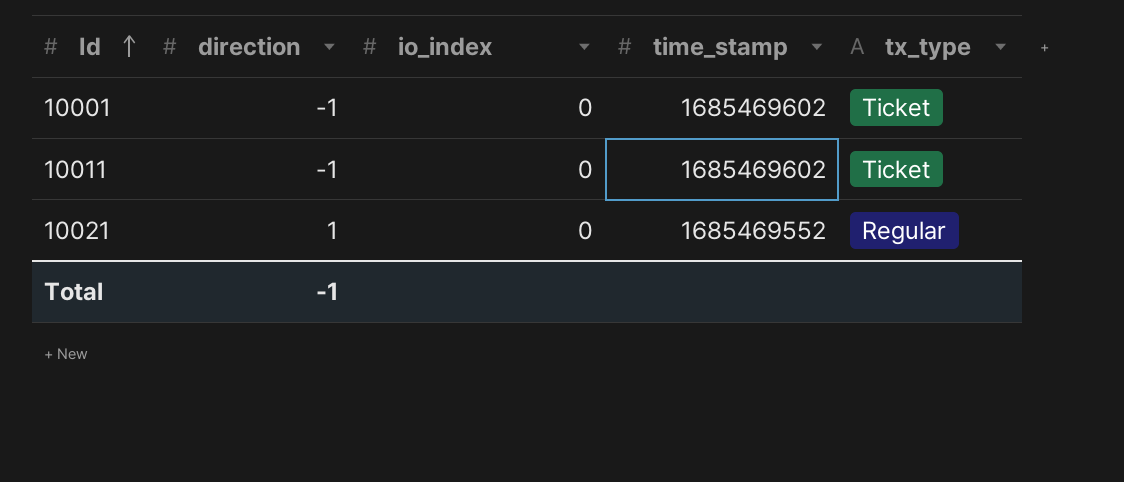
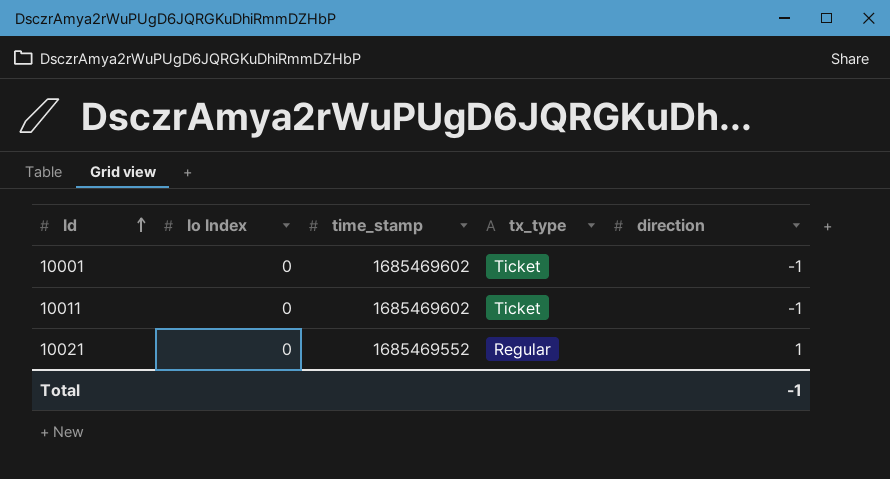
column name: io_index -> Io Index
column direction | position: 2 -> 5

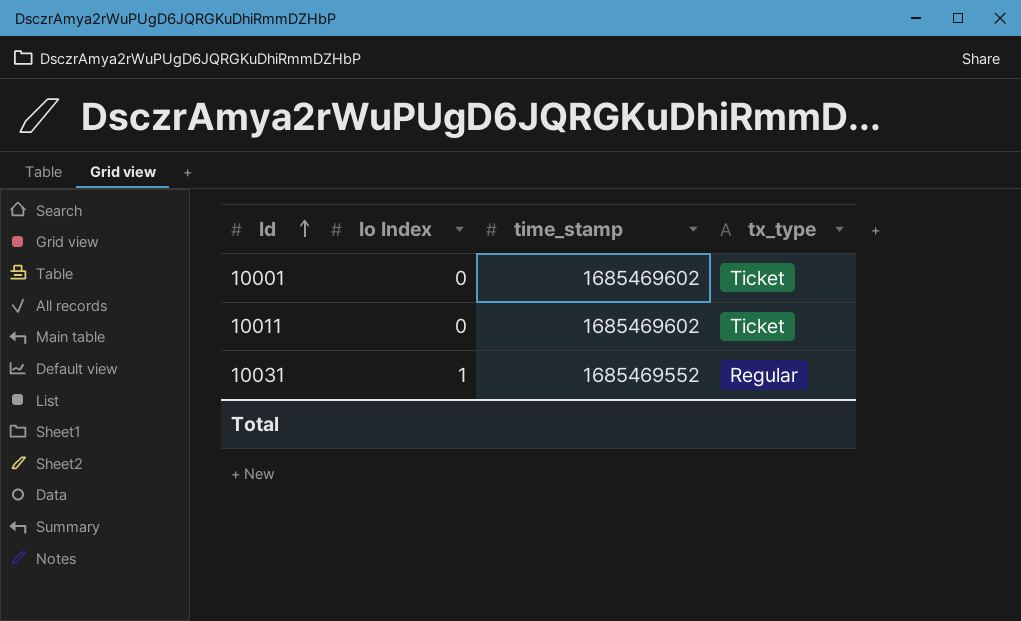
column direction | position: 5 -> none
row 10021: 0 | 1685469552 | Regular | 1 -> none
row 10031: none -> 1 | 1685469552 | Regular

